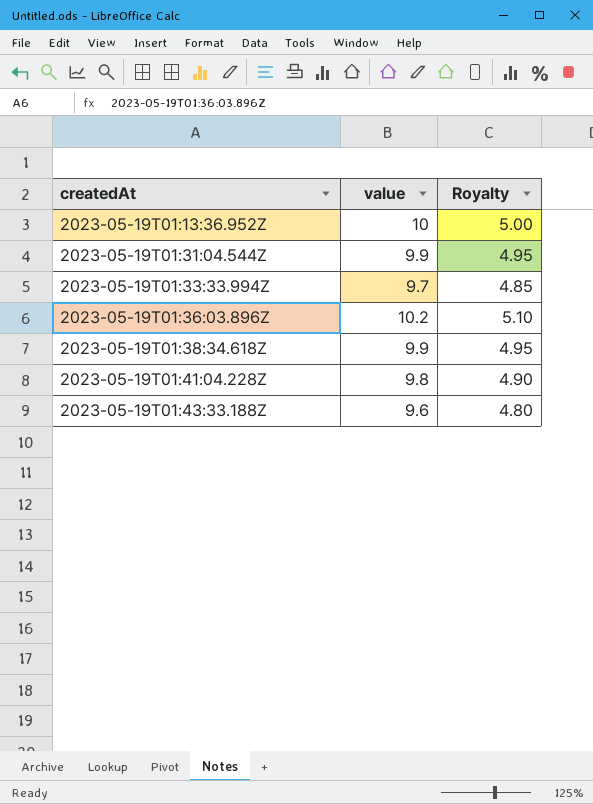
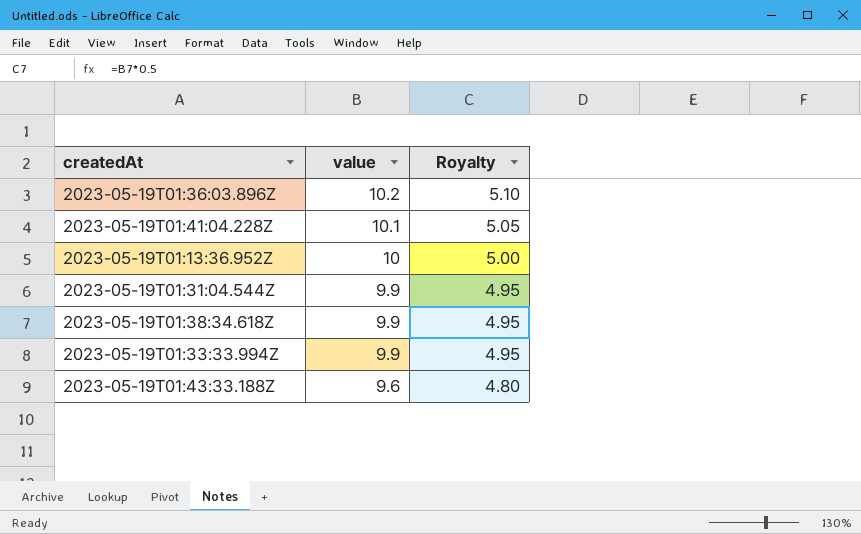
row order: createdAt ascending -> value descending
2023-05-19T01:41:04.228Z | value: 9.8 -> 10.1
2023-05-19T01:41:04.228Z | Royalty: 4.90 -> 5.05
2023-05-19T01:33:33.994Z | value: 9.7 -> 9.9
2023-05-19T01:33:33.994Z | Royalty: 4.85 -> 4.95

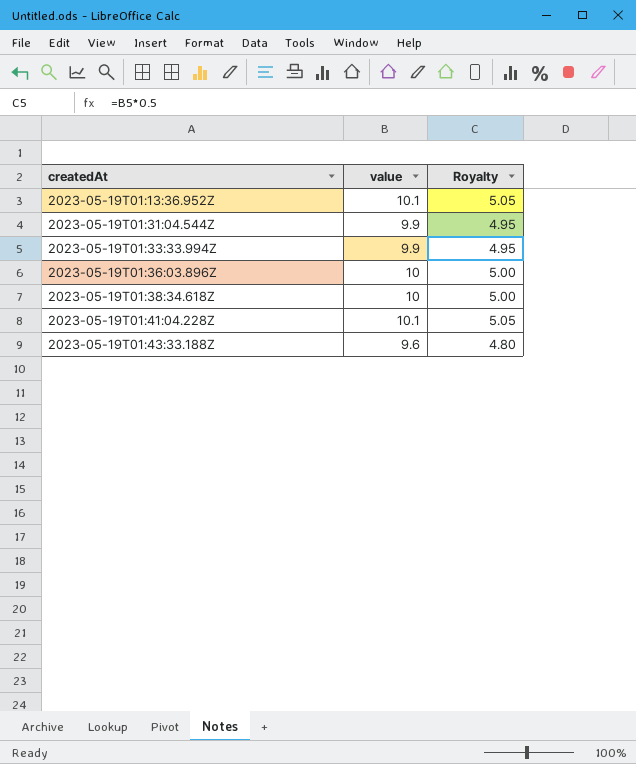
row order: value descending -> createdAt ascending
2023-05-19T01:13:36.952Z | value: 10 -> 10.1
2023-05-19T01:13:36.952Z | Royalty: 5.00 -> 5.05
2023-05-19T01:36:03.896Z | value: 10.2 -> 10
2023-05-19T01:36:03.896Z | Royalty: 5.10 -> 5.00
2023-05-19T01:38:34.618Z | value: 9.9 -> 10
2023-05-19T01:38:34.618Z | Royalty: 4.95 -> 5.00

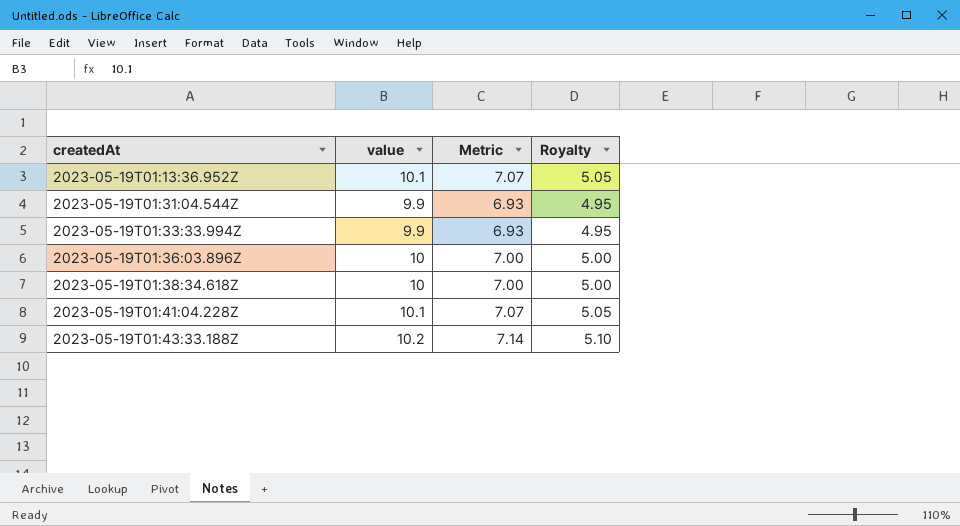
column Metric | formula: none -> [value] * 0.7
2023-05-19T01:43:33.188Z | value: 9.6 -> 10.2
2023-05-19T01:43:33.188Z | Royalty: 4.80 -> 5.10

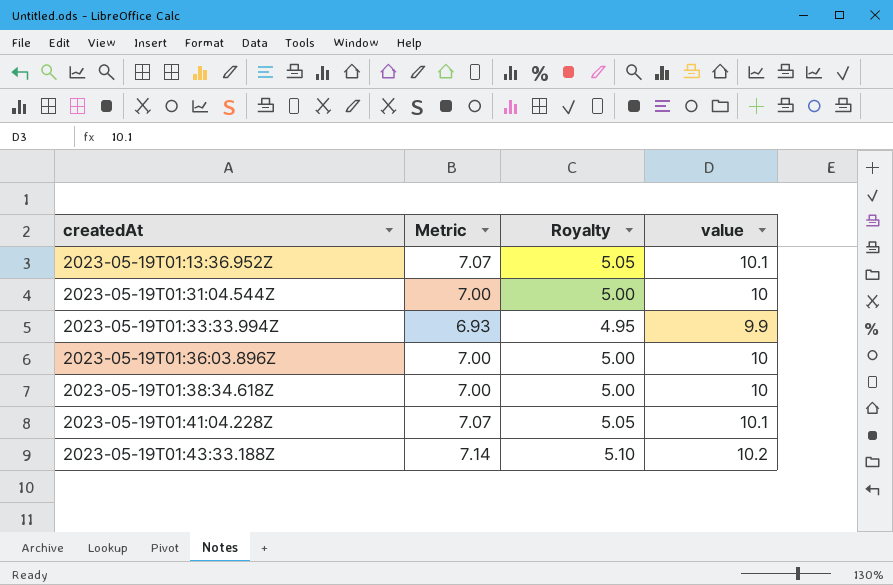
column value | position: 2 -> 4
2023-05-19T01:31:04.544Z | Metric: 6.93 -> 7.00
2023-05-19T01:31:04.544Z | Royalty: 4.95 -> 5.00
2023-05-19T01:31:04.544Z | value: 9.9 -> 10

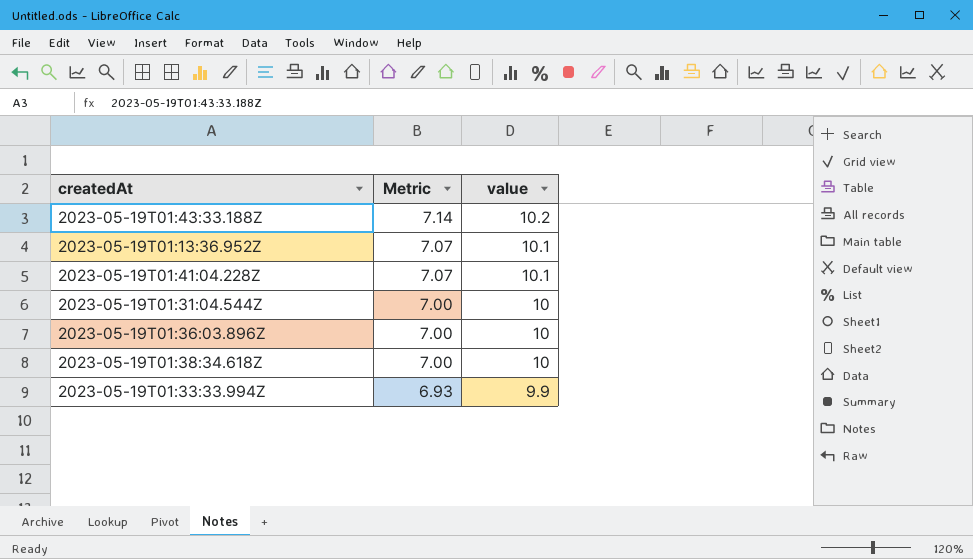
row order: createdAt ascending -> Metric descending
column Royalty | formula: [value] * 0.5 -> none

